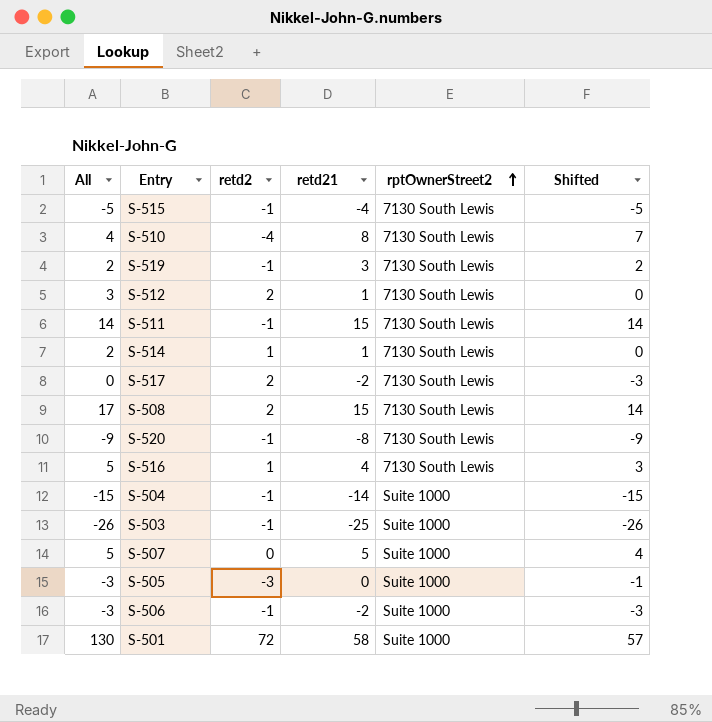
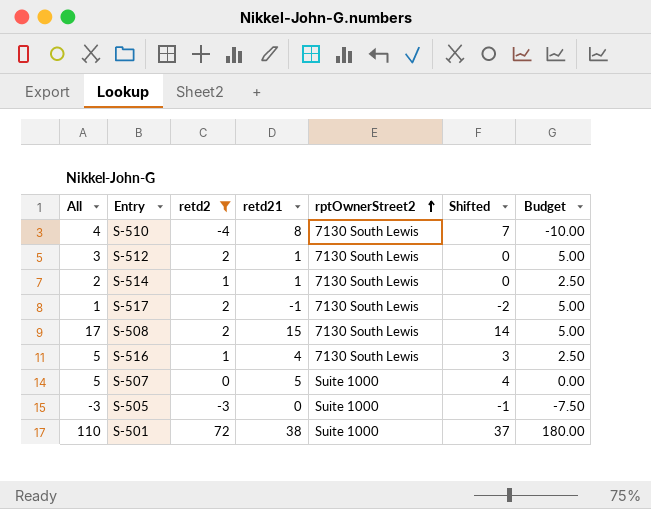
filter: none -> retd2 != -1
column Budget | formula: none -> [retd2] * 2.5
S-517 | All: 0 -> 1
S-517 | retd21: -2 -> -1
S-517 | Shifted: -3 -> -2
S-501 | All: 130 -> 110
S-501 | retd21: 58 -> 38
S-501 | Shifted: 57 -> 37

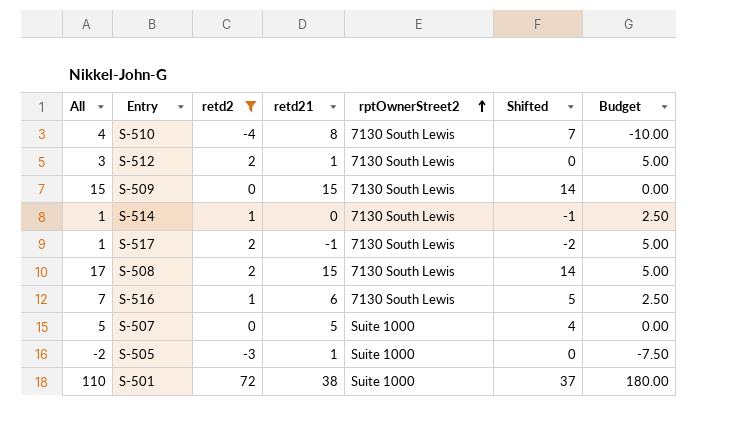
row S-509: none -> 15 | 0 | 15 | 7130 South Lewis | 14 | 0.00
S-514 | All: 2 -> 1
S-514 | retd21: 1 -> 0
S-514 | Shifted: 0 -> -1
S-516 | All: 5 -> 7
S-516 | retd21: 4 -> 6
S-516 | Shifted: 3 -> 5
S-505 | All: -3 -> -2
S-505 | retd21: 0 -> 1
S-505 | Shifted: -1 -> 0

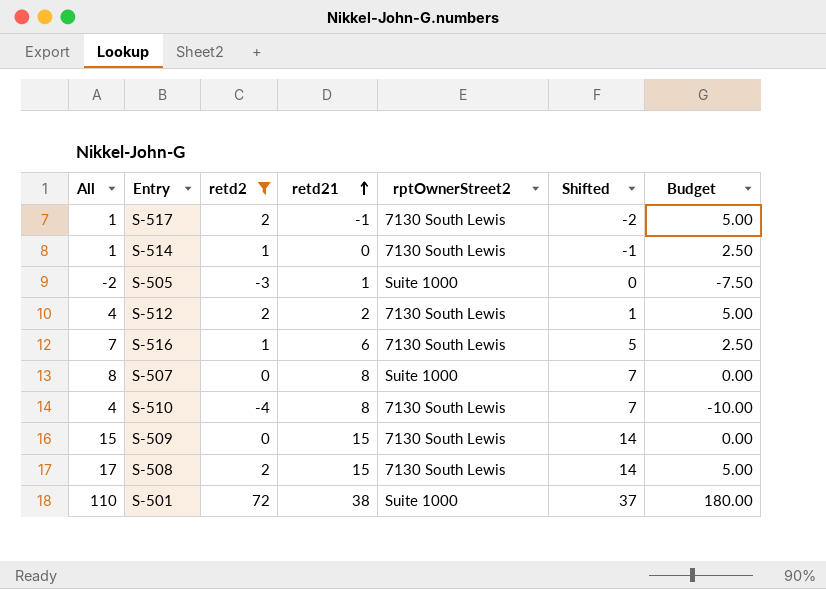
row order: rptOwnerStreet2 ascending -> retd21 ascending
S-512 | All: 3 -> 4
S-512 | retd21: 1 -> 2
S-512 | Shifted: 0 -> 1
S-507 | All: 5 -> 8
S-507 | retd21: 5 -> 8
S-507 | Shifted: 4 -> 7

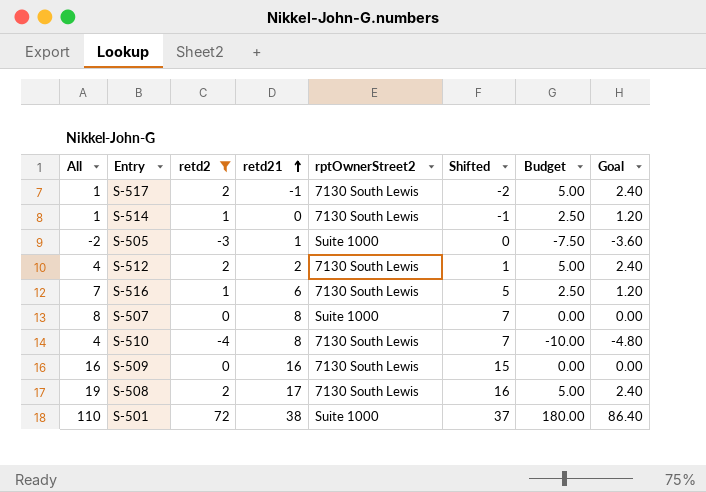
column Goal | formula: none -> [retd2] * 1.2
S-509 | All: 15 -> 16
S-509 | retd21: 15 -> 16
S-509 | Shifted: 14 -> 15
S-508 | All: 17 -> 19
S-508 | retd21: 15 -> 17
S-508 | Shifted: 14 -> 16

